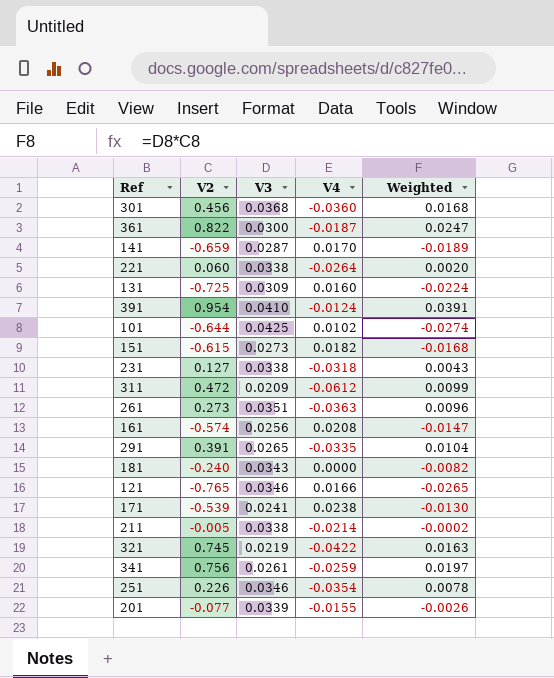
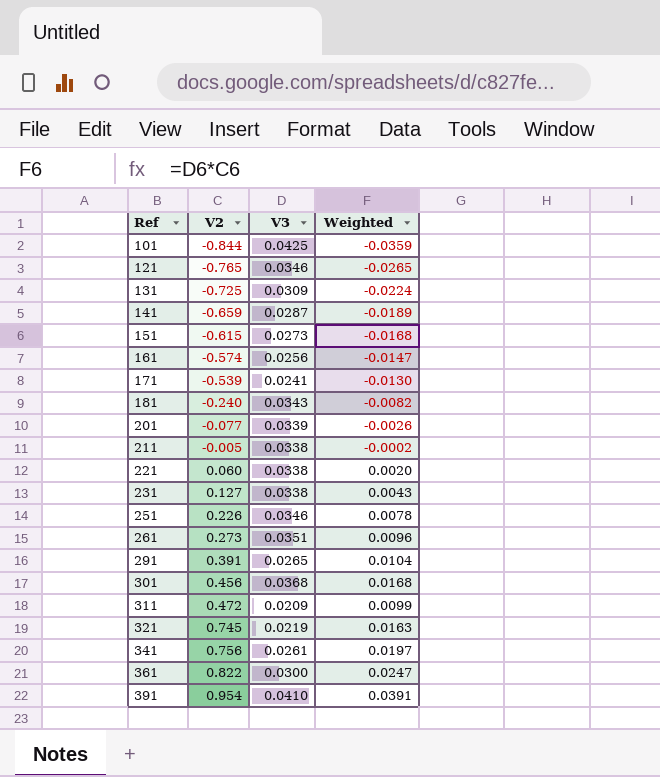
row order: none -> Ref ascending
column V4 | position: 4 -> none
101 | V2: -0.644 -> -0.844
101 | Weighted: -0.0274 -> -0.0359

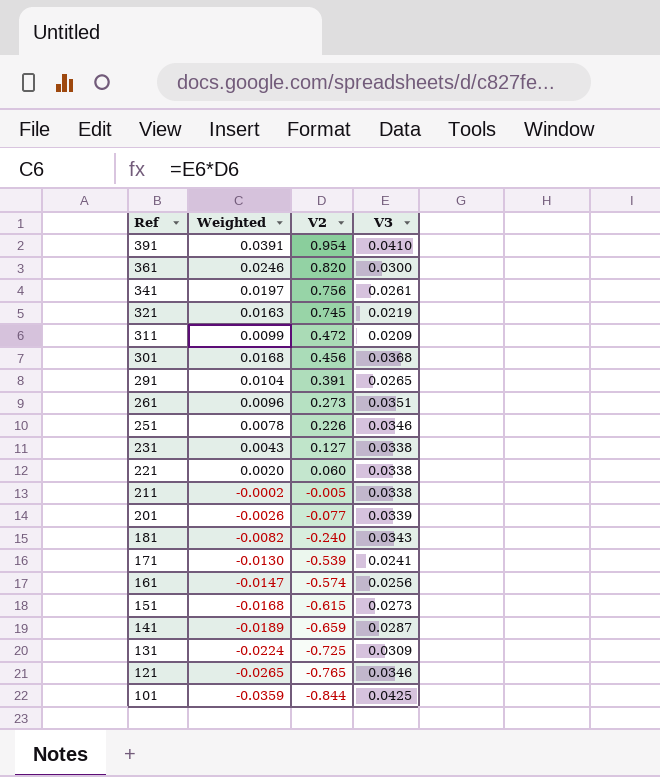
row order: Ref ascending -> Ref descending
column Weighted | position: 4 -> 2
361 | Weighted: 0.0247 -> 0.0246
361 | V2: 0.822 -> 0.820

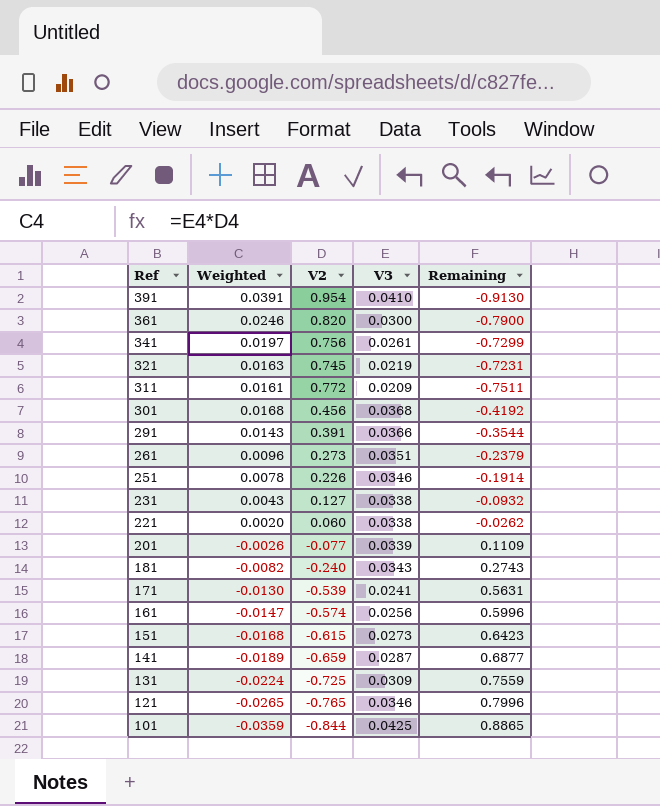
column Remaining | formula: none -> [V3] - [V2]
row 211: -0.0002 | -0.005 | 0.0338 -> none
311 | Weighted: 0.0099 -> 0.0161
311 | V2: 0.472 -> 0.772
291 | Weighted: 0.0104 -> 0.0143
291 | V3: 0.0265 -> 0.0366

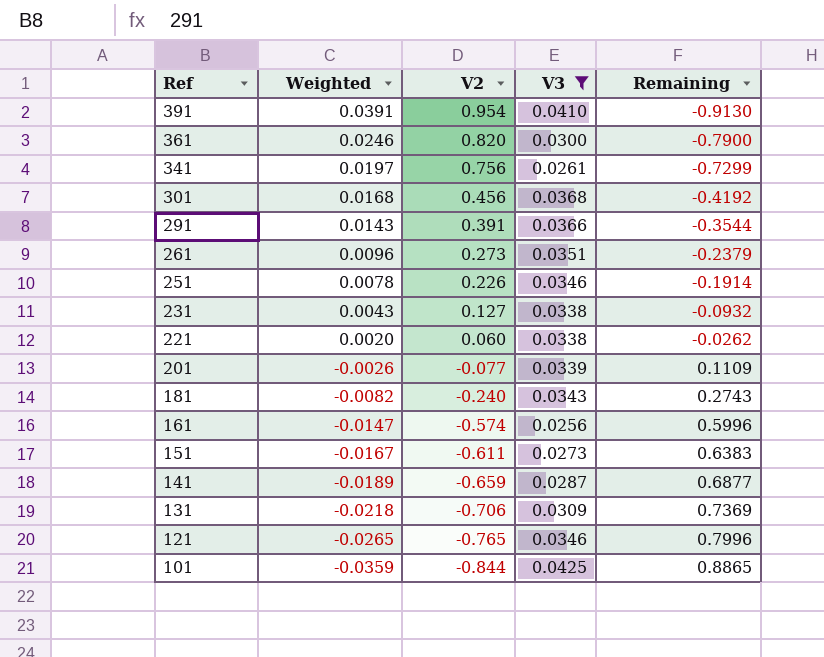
filter: none -> V3 >= 0.0256
151 | Weighted: -0.0168 -> -0.0167
151 | V2: -0.615 -> -0.611
151 | Remaining: 0.6423 -> 0.6383
131 | Weighted: -0.0224 -> -0.0218
131 | V2: -0.725 -> -0.706
131 | Remaining: 0.7559 -> 0.7369

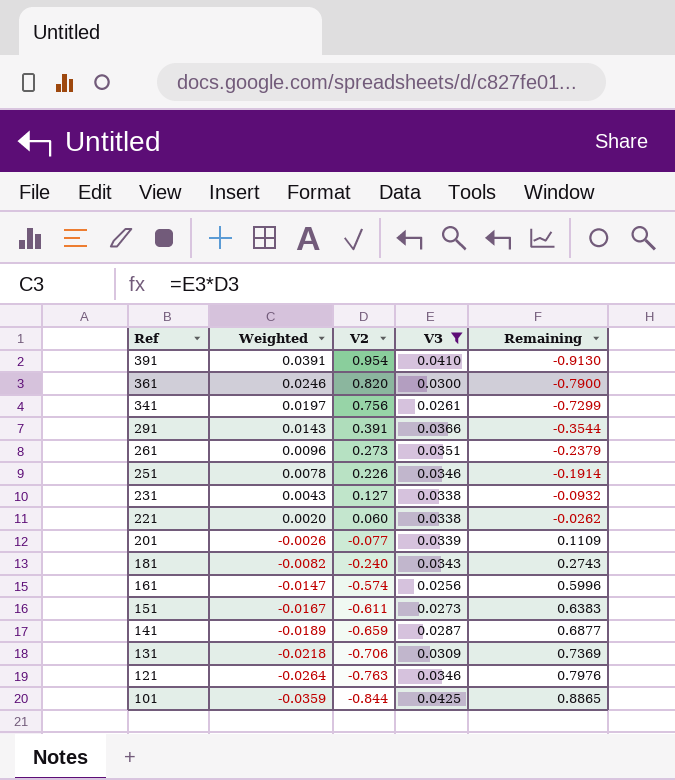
row 301: 0.0168 | 0.456 | 0.0368 | -0.4192 -> none
121 | Weighted: -0.0265 -> -0.0264
121 | V2: -0.765 -> -0.763
121 | Remaining: 0.7996 -> 0.7976

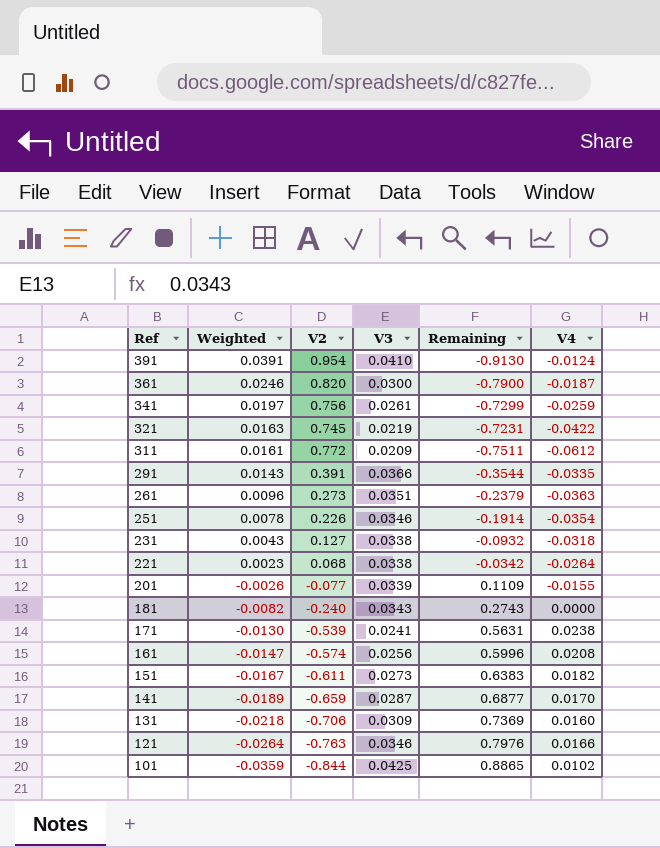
filter: V3 >= 0.0256 -> none
column V4 | position: none -> 6
221 | Weighted: 0.0020 -> 0.0023
221 | V2: 0.060 -> 0.068
221 | Remaining: -0.0262 -> -0.0342

